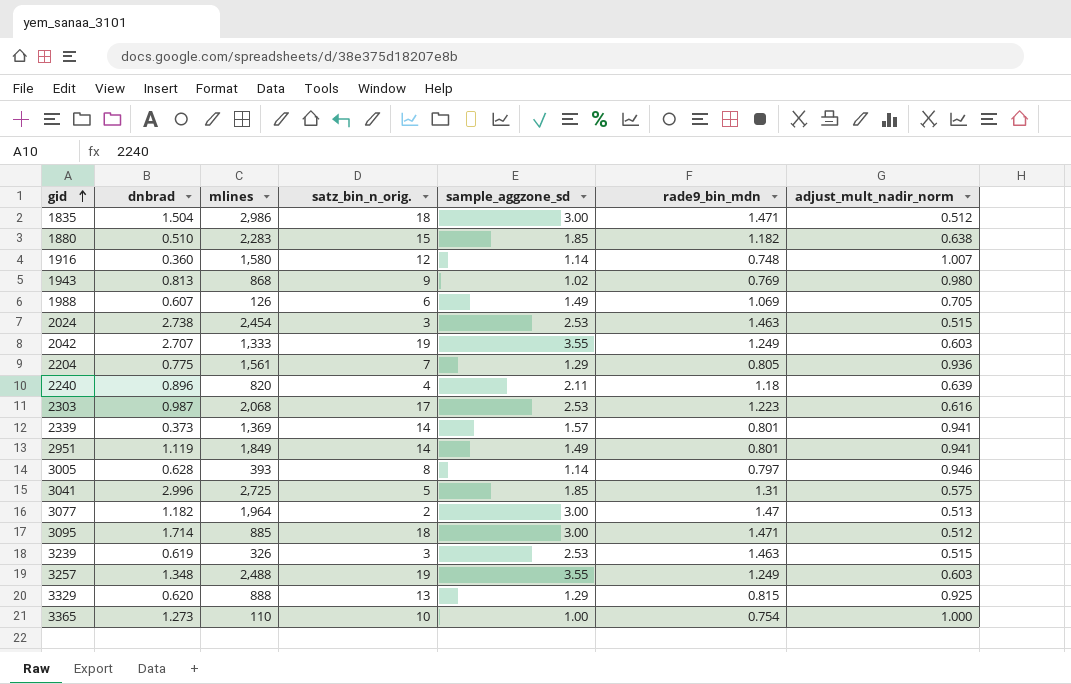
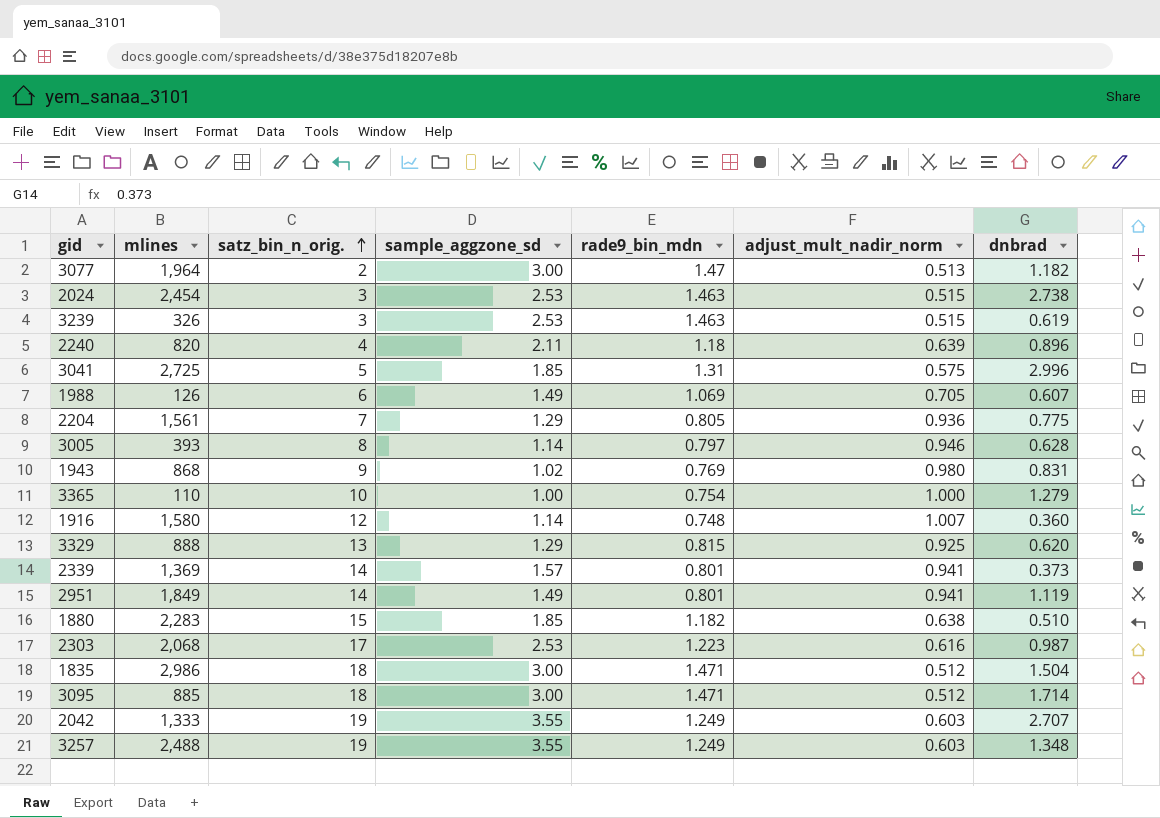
row order: gid ascending -> satz_bin_n_orig. ascending
column dnbrad | position: 2 -> 7
1943 | dnbrad: 0.813 -> 0.831
3365 | dnbrad: 1.273 -> 1.279

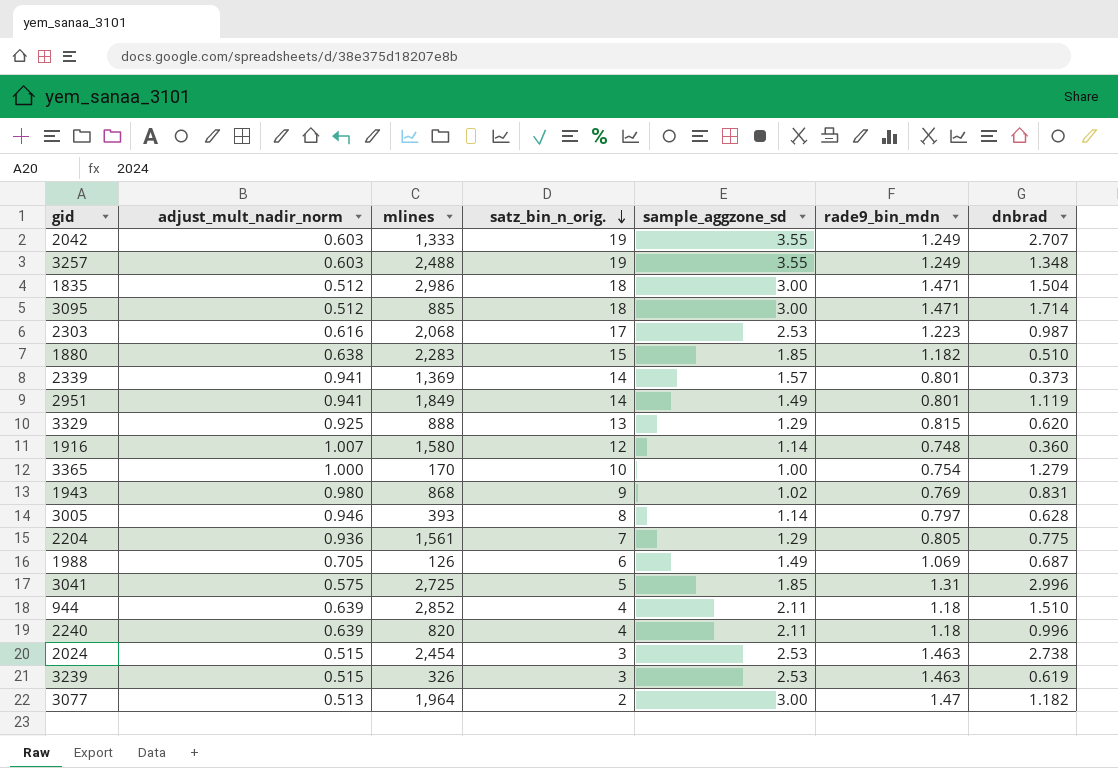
row order: satz_bin_n_orig. ascending -> satz_bin_n_orig. descending
column adjust_mult_nadir_norm | position: 6 -> 2
3365 | mlines: 110 -> 170
1988 | dnbrad: 0.607 -> 0.687
row 944: none -> 0.639 | 2,852 | 4 | 2.11 | 1.18 | 1.510
2240 | dnbrad: 0.896 -> 0.996

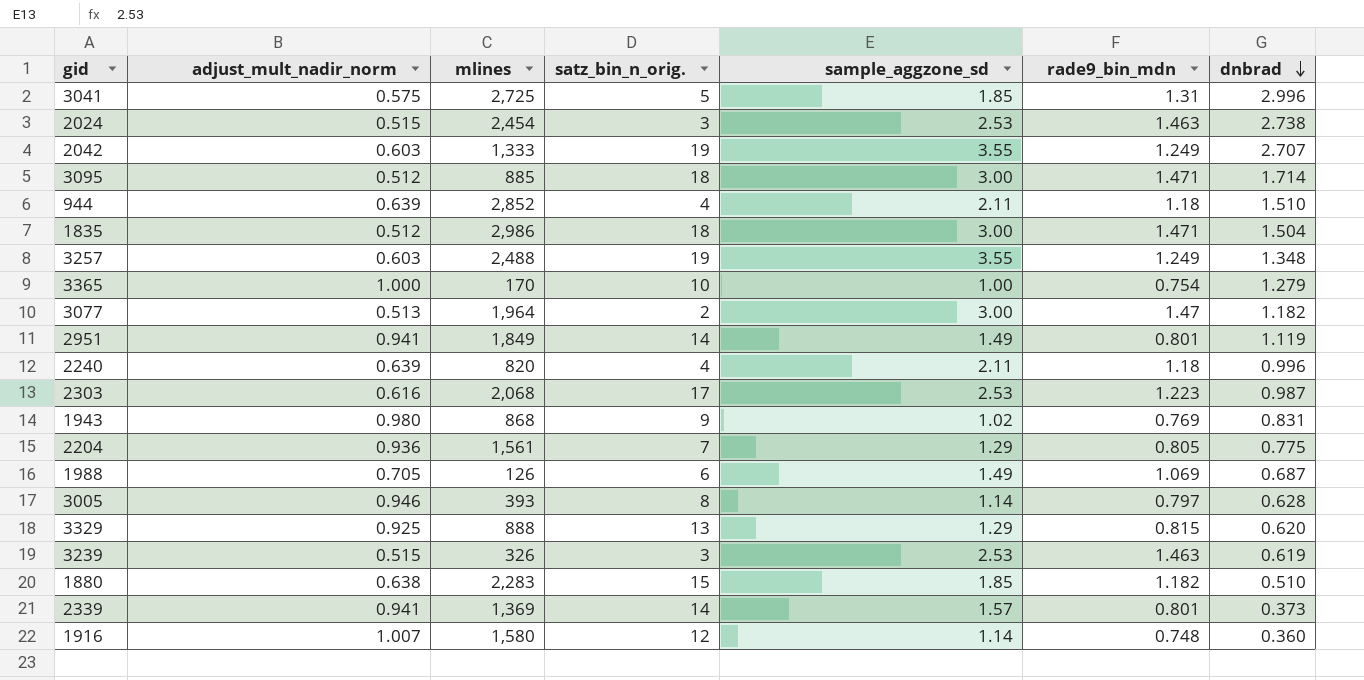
row order: satz_bin_n_orig. descending -> dnbrad descending

